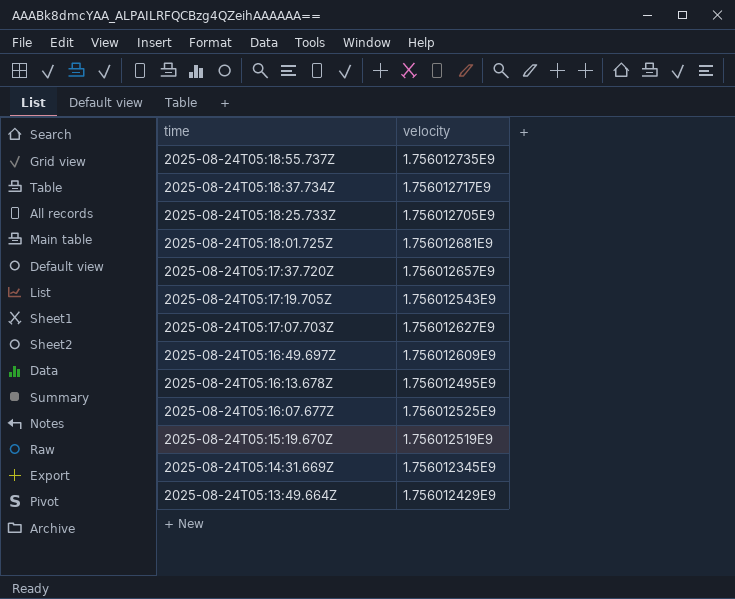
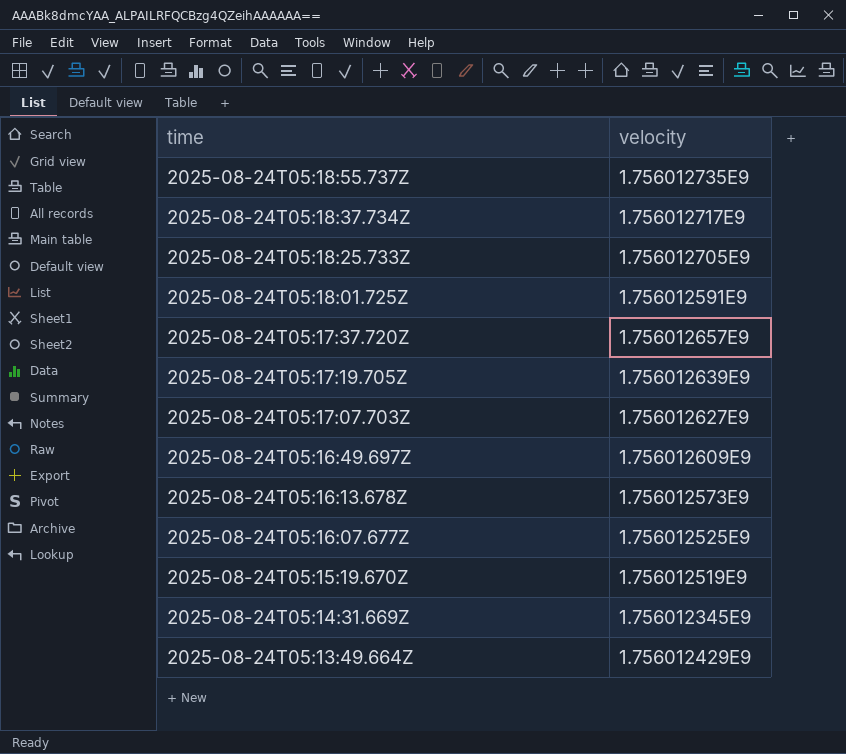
2025-08-24T05:18:01.725Z | velocity: 1.756012681E9 -> 1.756012591E9
2025-08-24T05:17:19.705Z | velocity: 1.756012543E9 -> 1.756012639E9
2025-08-24T05:16:13.678Z | velocity: 1.756012495E9 -> 1.756012573E9

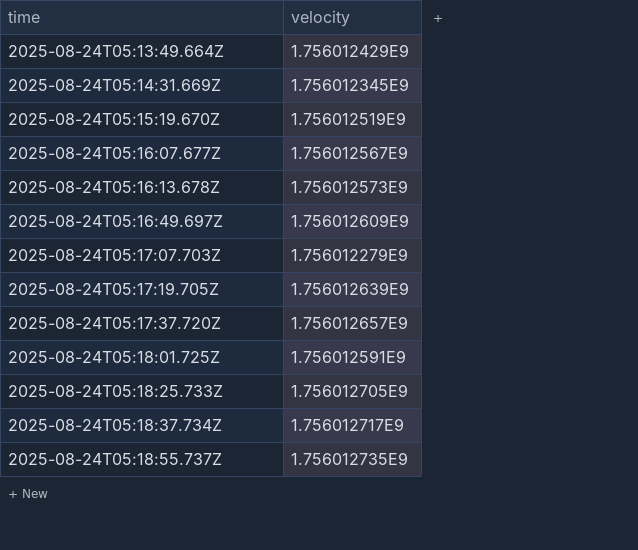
row order: time descending -> time ascending
2025-08-24T05:16:07.677Z | velocity: 1.756012525E9 -> 1.756012567E9
2025-08-24T05:17:07.703Z | velocity: 1.756012627E9 -> 1.756012279E9

